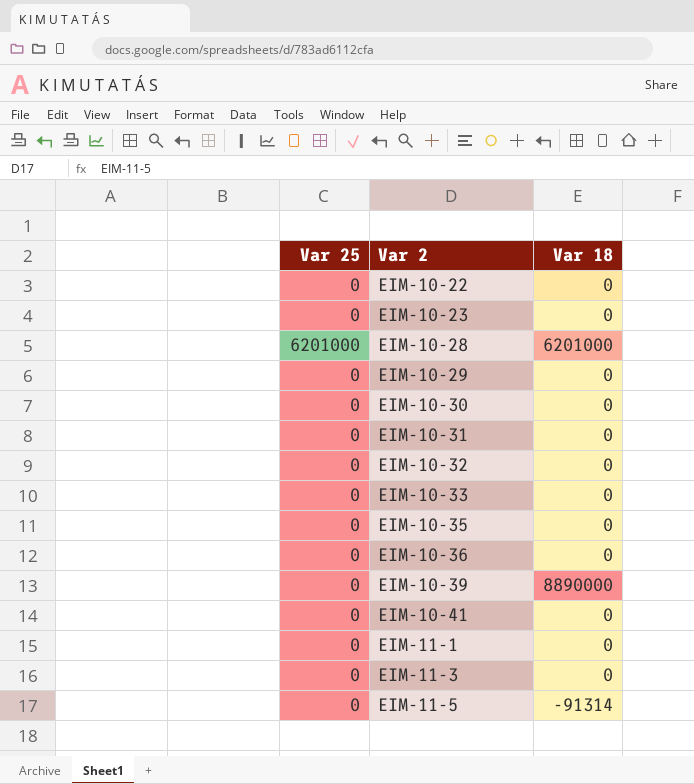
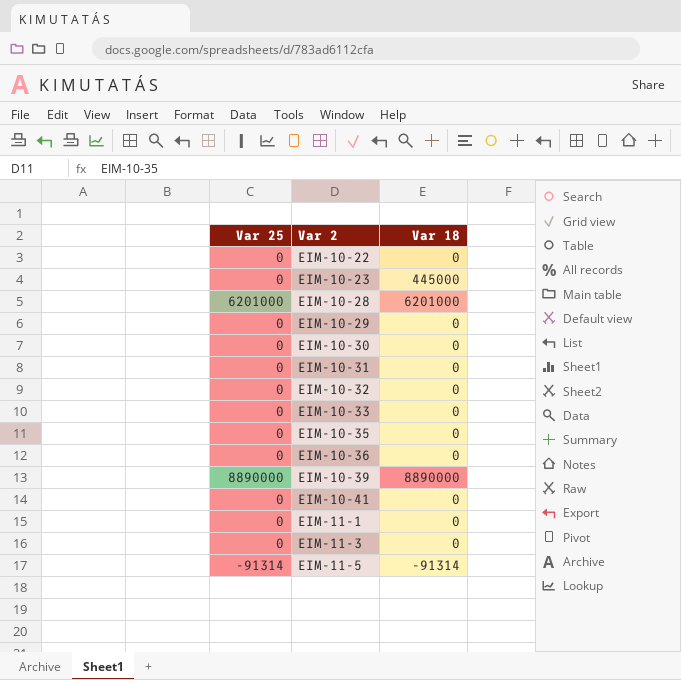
EIM-10-23 | Var 18: 0 -> 445000
EIM-10-39 | Var 25: 0 -> 8890000
EIM-11-5 | Var 25: 0 -> -91314

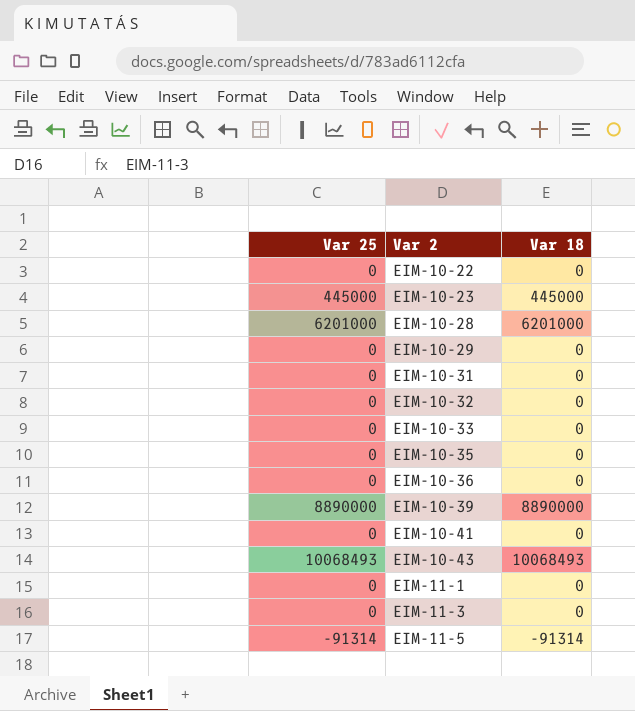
row EIM-10-30: 0 | 0 -> none
EIM-10-23 | Var 25: 0 -> 445000
row EIM-10-43: none -> 10068493 | 10068493

